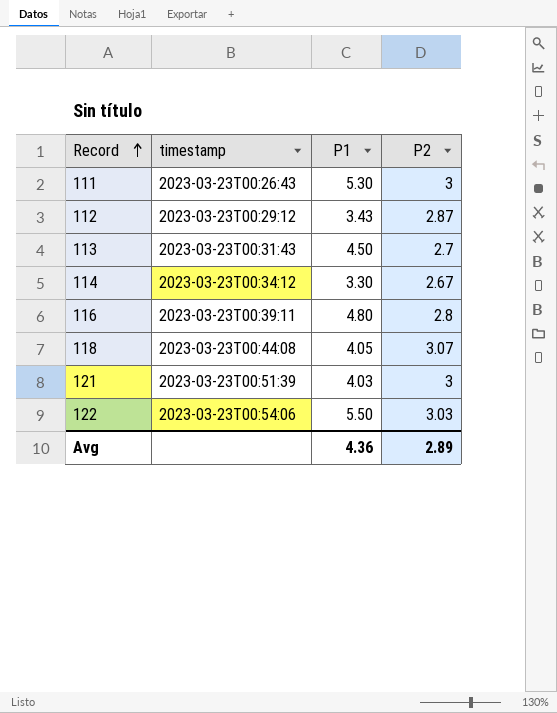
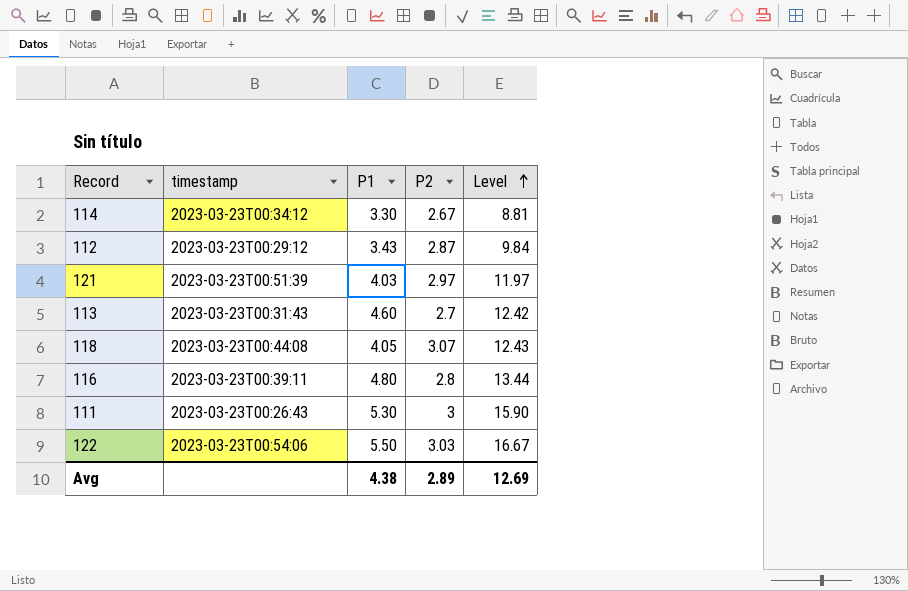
row order: Record ascending -> Level ascending
column Level | formula: none -> [P1] * [P2]
121 | P2: 3 -> 2.97
113 | P1: 4.50 -> 4.60
Avg | P1: 4.36 -> 4.38

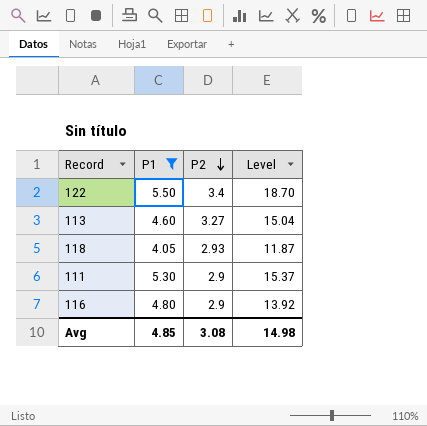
filter: none -> P1 >= 4.05
row order: Level ascending -> P2 descending
column timestamp | position: 2 -> none
122 | P2: 3.03 -> 3.4
122 | Level: 16.67 -> 18.70
113 | P2: 2.7 -> 3.27
113 | Level: 12.42 -> 15.04
118 | P2: 3.07 -> 2.93
118 | Level: 12.43 -> 11.87
111 | P2: 3 -> 2.9
111 | Level: 15.90 -> 15.37
116 | P2: 2.8 -> 2.9
116 | Level: 13.44 -> 13.92
Avg | P1: 4.38 -> 4.85
Avg | P2: 2.89 -> 3.08
Avg | Level: 12.69 -> 14.98

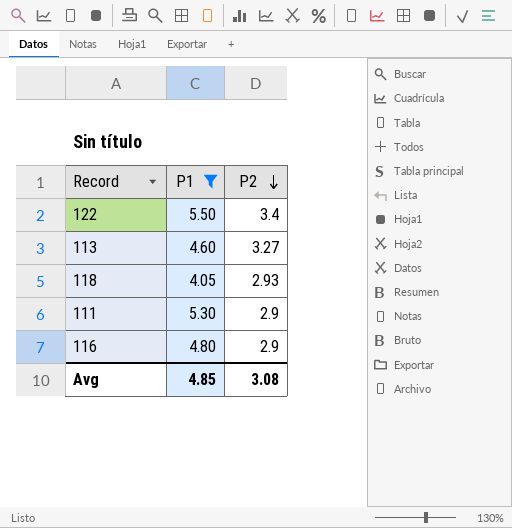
column Level | formula: [P1] * [P2] -> none

